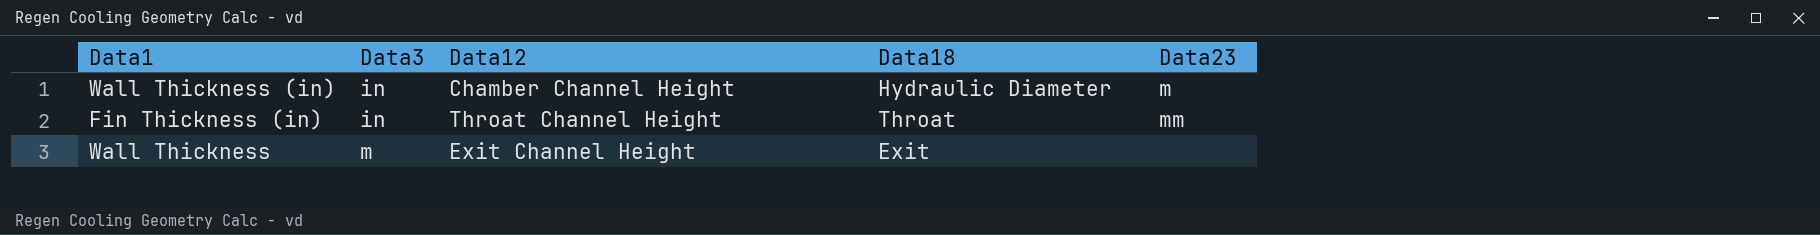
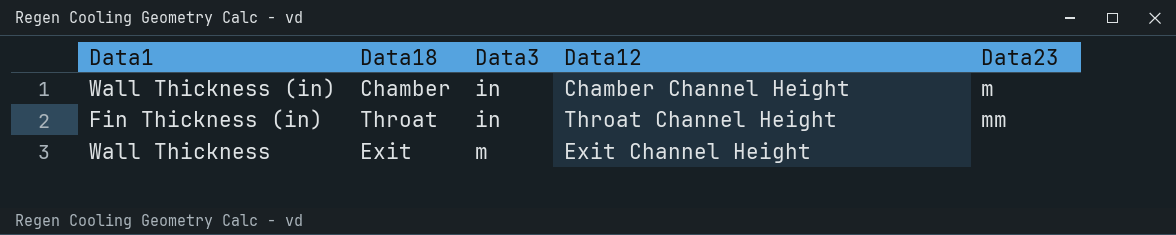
column Data18 | position: 4 -> 2
Wall Thickness (in) | Data18: Hydraulic Diameter -> Chamber

